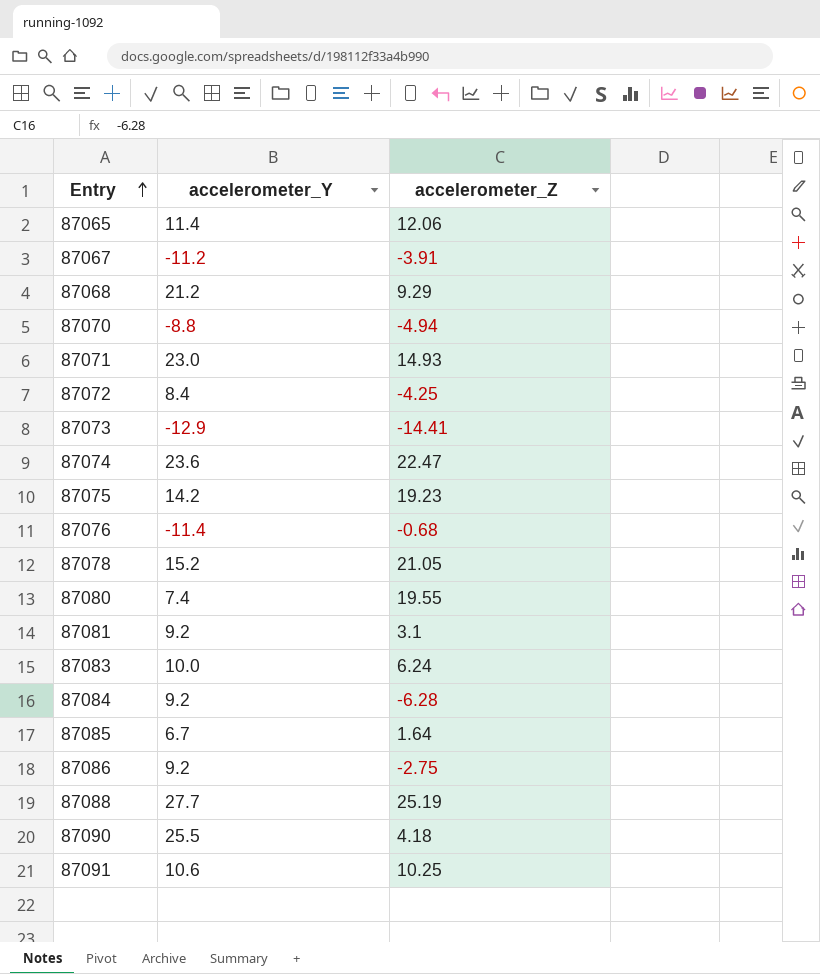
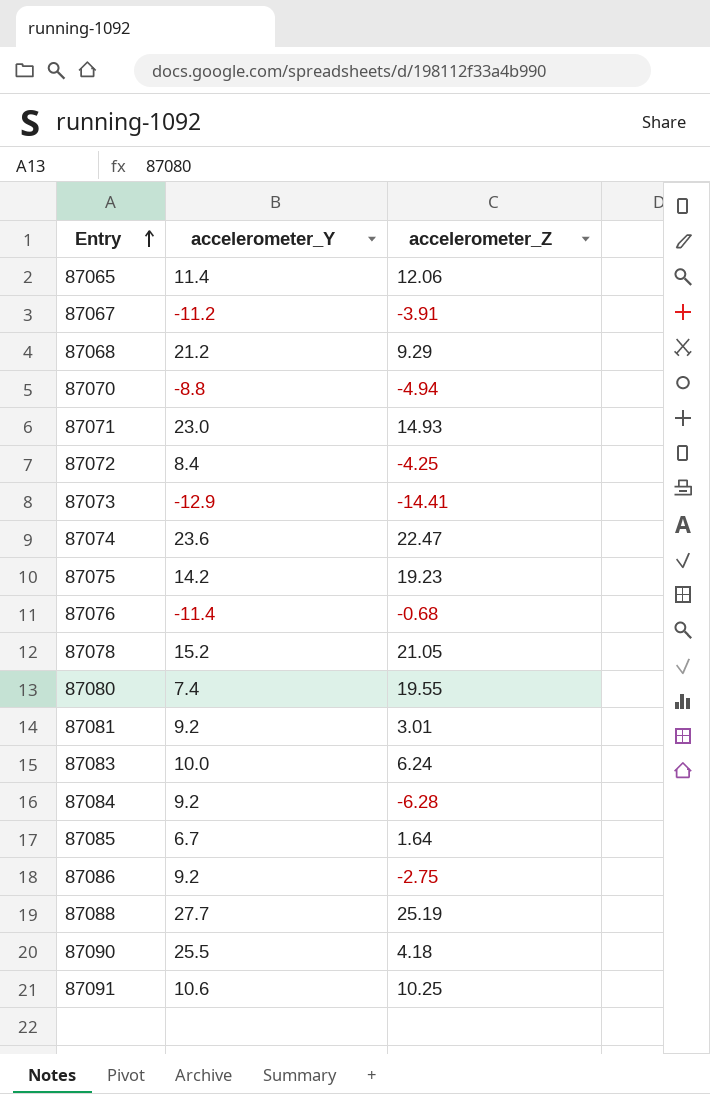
87081 | accelerometer_Z: 3.1 -> 3.01

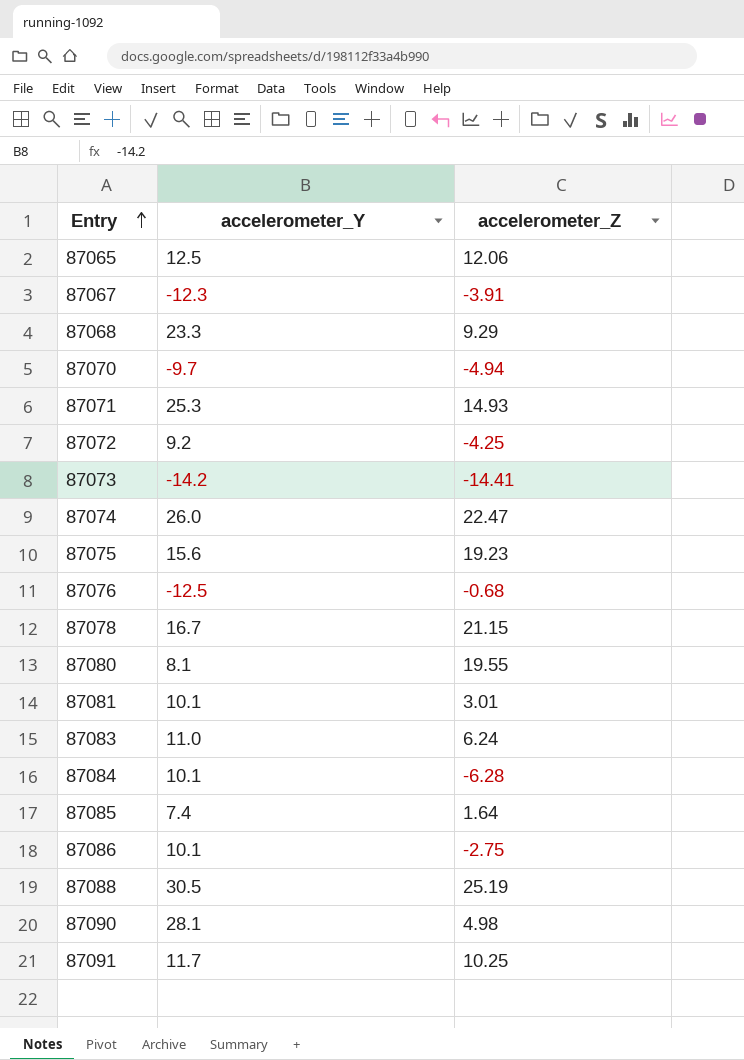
87065 | accelerometer_Y: 11.4 -> 12.5
87067 | accelerometer_Y: -11.2 -> -12.3
87068 | accelerometer_Y: 21.2 -> 23.3
87070 | accelerometer_Y: -8.8 -> -9.7
87071 | accelerometer_Y: 23.0 -> 25.3
87072 | accelerometer_Y: 8.4 -> 9.2
87073 | accelerometer_Y: -12.9 -> -14.2
87074 | accelerometer_Y: 23.6 -> 26.0
87075 | accelerometer_Y: 14.2 -> 15.6
87076 | accelerometer_Y: -11.4 -> -12.5
87078 | accelerometer_Y: 15.2 -> 16.7
87078 | accelerometer_Z: 21.05 -> 21.15
87080 | accelerometer_Y: 7.4 -> 8.1
87081 | accelerometer_Y: 9.2 -> 10.1
87083 | accelerometer_Y: 10.0 -> 11.0
87084 | accelerometer_Y: 9.2 -> 10.1
87085 | accelerometer_Y: 6.7 -> 7.4
87086 | accelerometer_Y: 9.2 -> 10.1
87088 | accelerometer_Y: 27.7 -> 30.5
87090 | accelerometer_Y: 25.5 -> 28.1
87090 | accelerometer_Z: 4.18 -> 4.98
87091 | accelerometer_Y: 10.6 -> 11.7

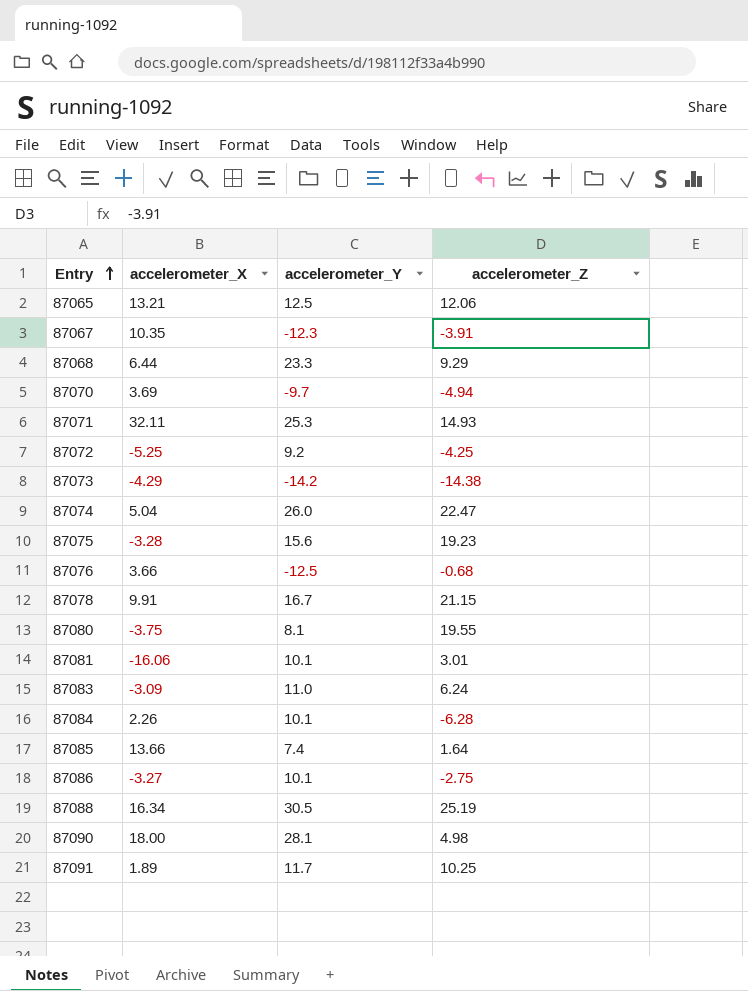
column accelerometer_X | position: none -> 2
87073 | accelerometer_Z: -14.41 -> -14.38

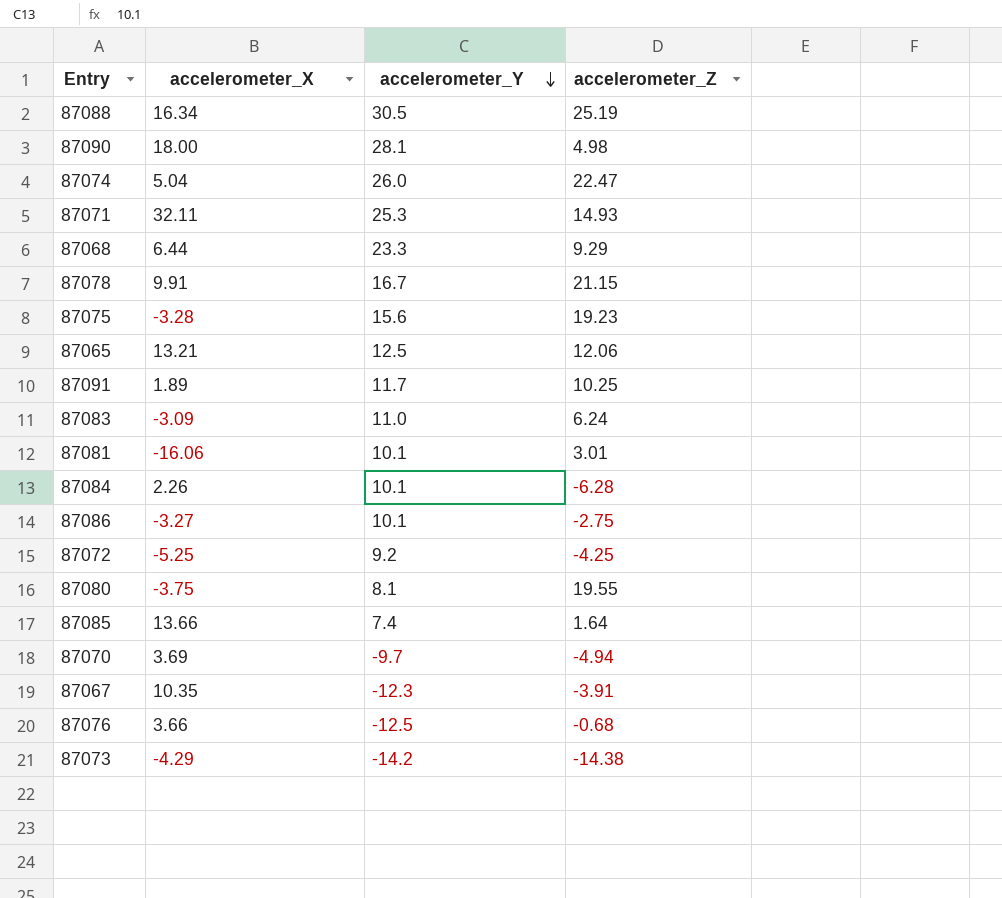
row order: Entry ascending -> accelerometer_Y descending

